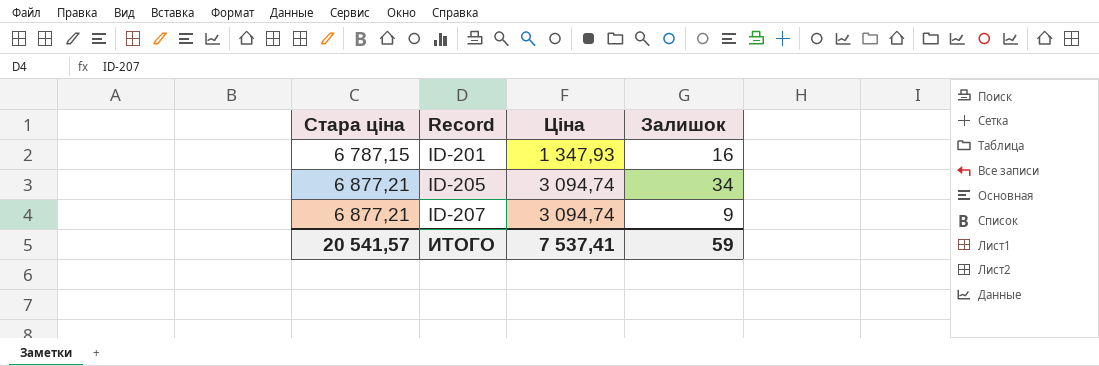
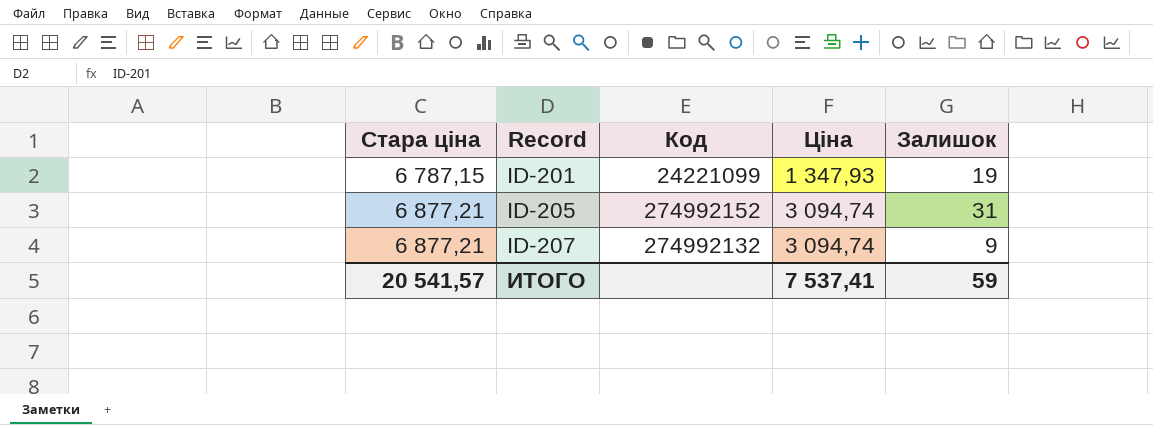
column Код | position: none -> 3
ID-201 | Залишок: 16 -> 19
ID-205 | Залишок: 34 -> 31

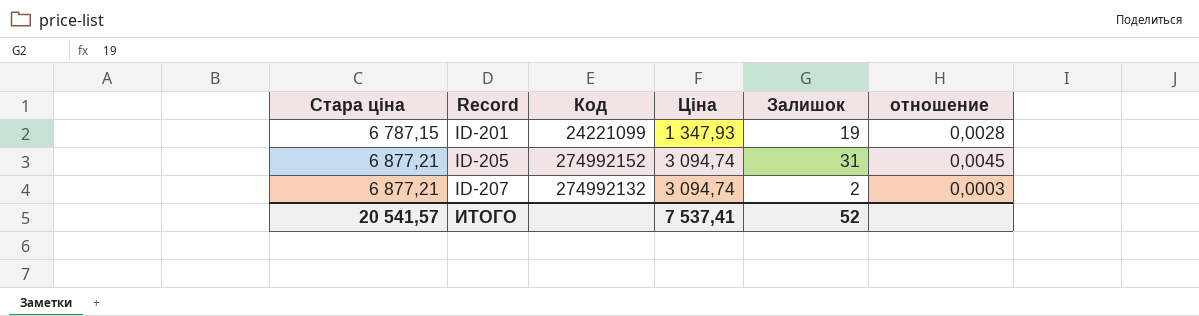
column отношение | formula: none -> [Залишок] / [Стара ціна]
ID-207 | Залишок: 9 -> 2
ИТОГО | Залишок: 59 -> 52

